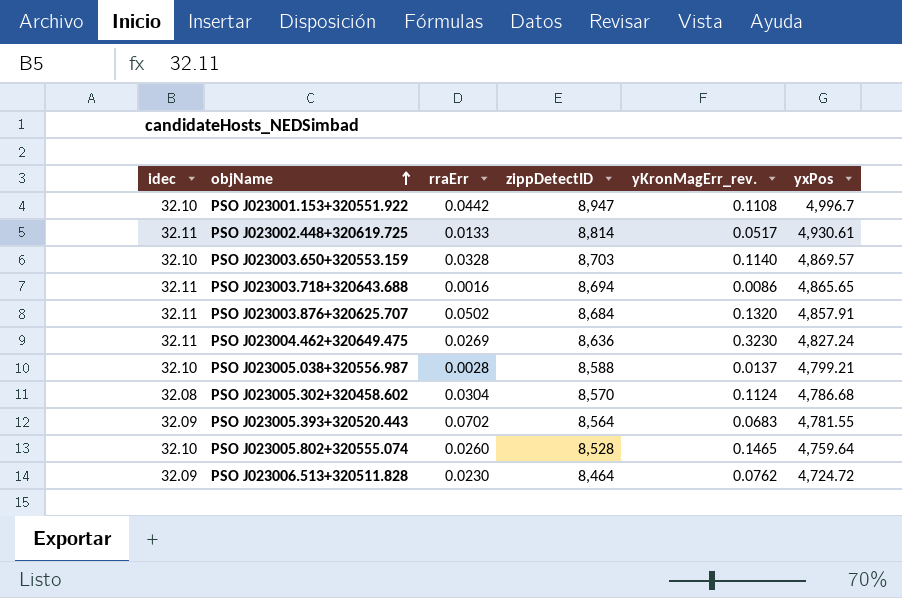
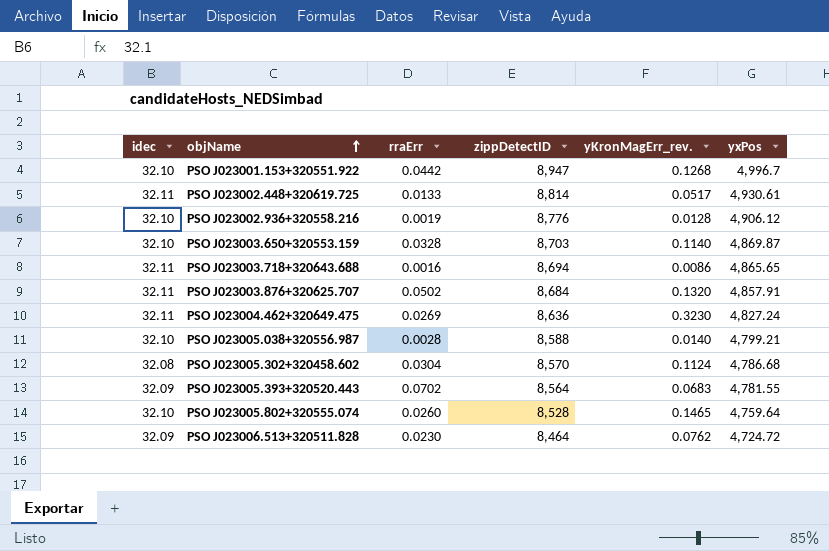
PSO J023001.153+320551.922 | yKronMagErr_rev.: 0.1108 -> 0.1268
row PSO J023002.936+320558.216: none -> 32.10 | 0.0019 | 8,776 | 0.0128 | 4,906.12
PSO J023003.650+320553.159 | yxPos: 4,869.57 -> 4,869.87
PSO J023005.038+320556.987 | yKronMagErr_rev.: 0.0137 -> 0.0140

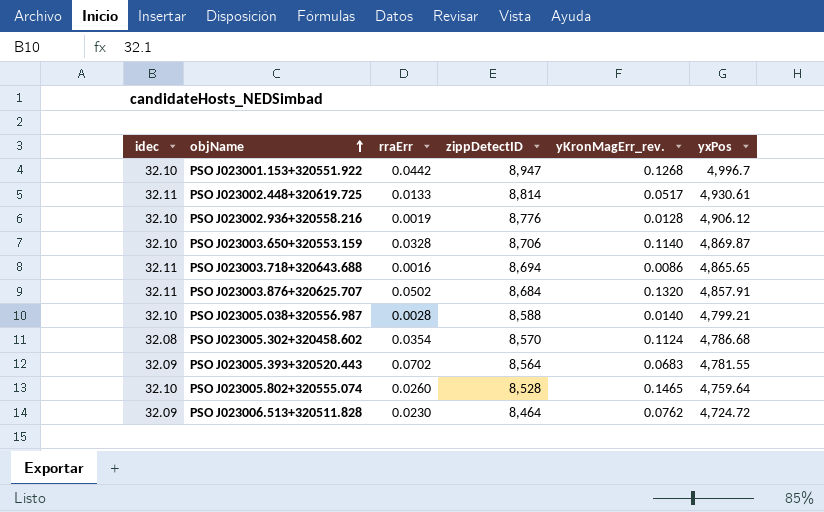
row PSO J023004.462+320649.475: 32.11 | 0.0269 | 8,636 | 0.3230 | 4,827.24 -> none
PSO J023003.650+320553.159 | zippDetectID: 8,703 -> 8,706
PSO J023005.302+320458.602 | rraErr: 0.0304 -> 0.0354

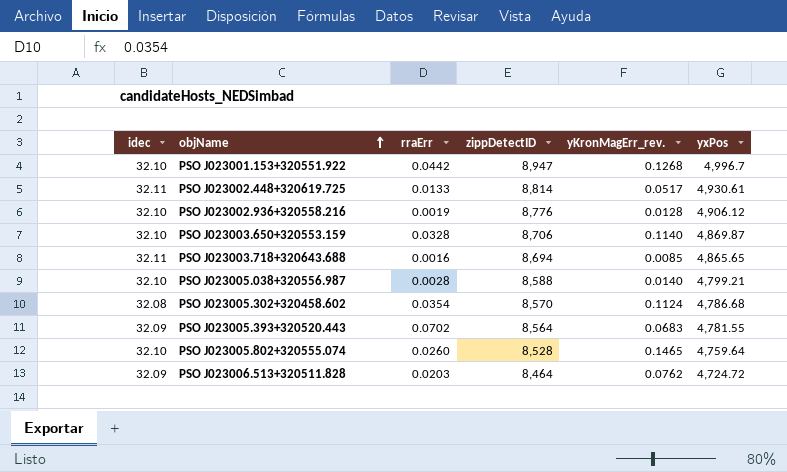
row PSO J023003.876+320625.707: 32.11 | 0.0502 | 8,684 | 0.1320 | 4,857.91 -> none
PSO J023003.718+320643.688 | yKronMagErr_rev.: 0.0086 -> 0.0085
PSO J023006.513+320511.828 | rraErr: 0.0230 -> 0.0203

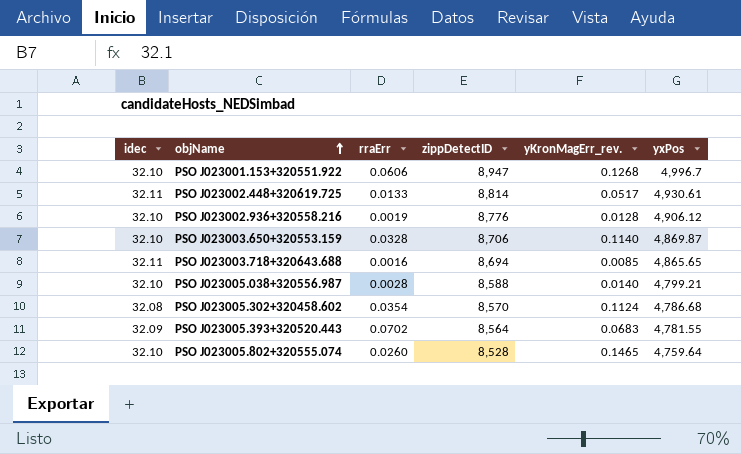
row PSO J023006.513+320511.828: 32.09 | 0.0203 | 8,464 | 0.0762 | 4,724.72 -> none
PSO J023001.153+320551.922 | rraErr: 0.0442 -> 0.0606

